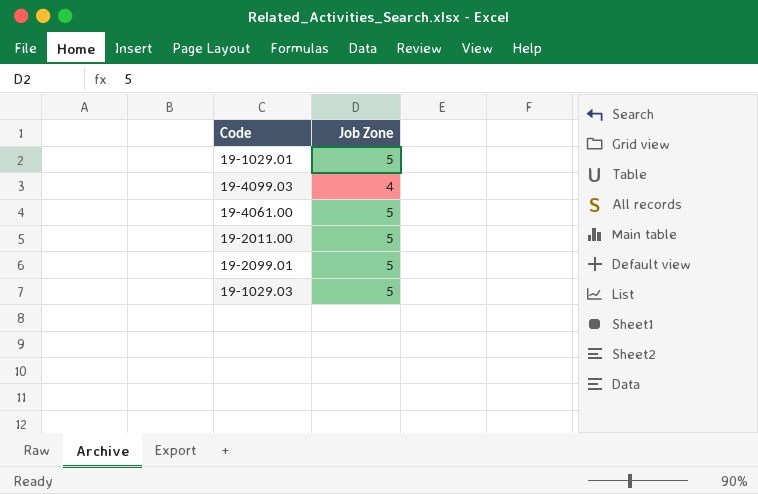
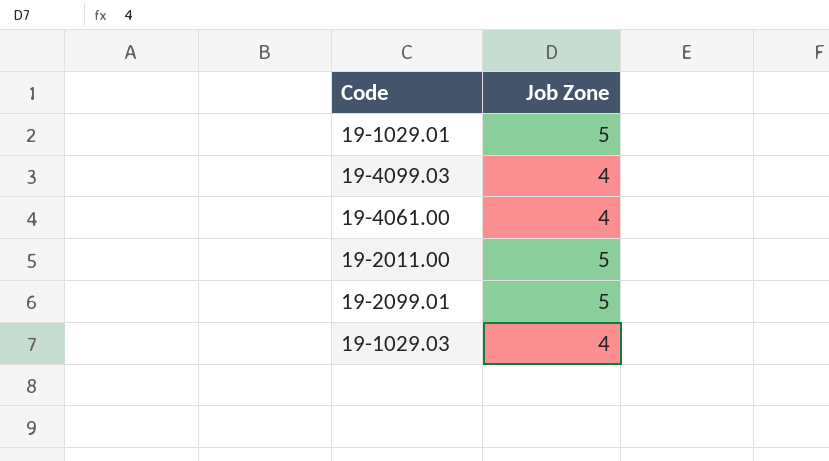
19-4061.00 | Job Zone: 5 -> 4
19-1029.03 | Job Zone: 5 -> 4

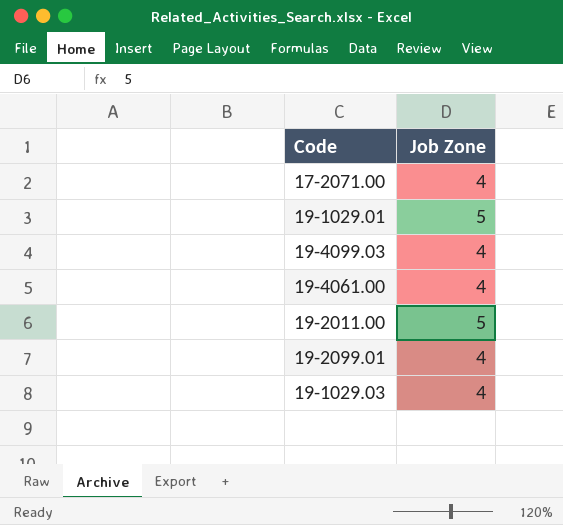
row 17-2071.00: none -> 4
19-2099.01 | Job Zone: 5 -> 4

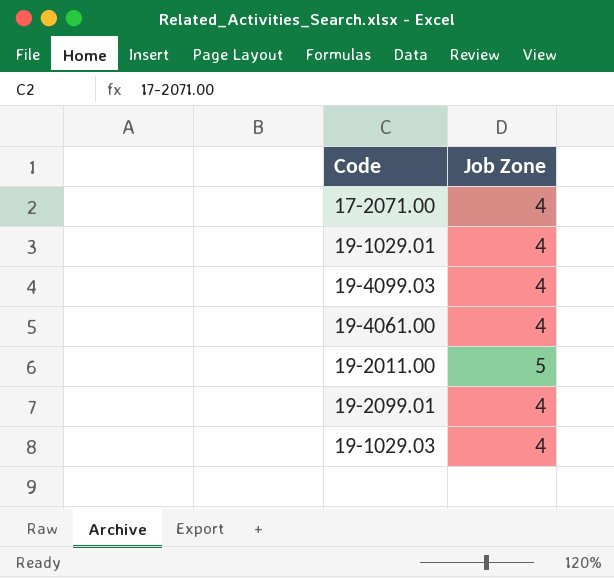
19-1029.01 | Job Zone: 5 -> 4

